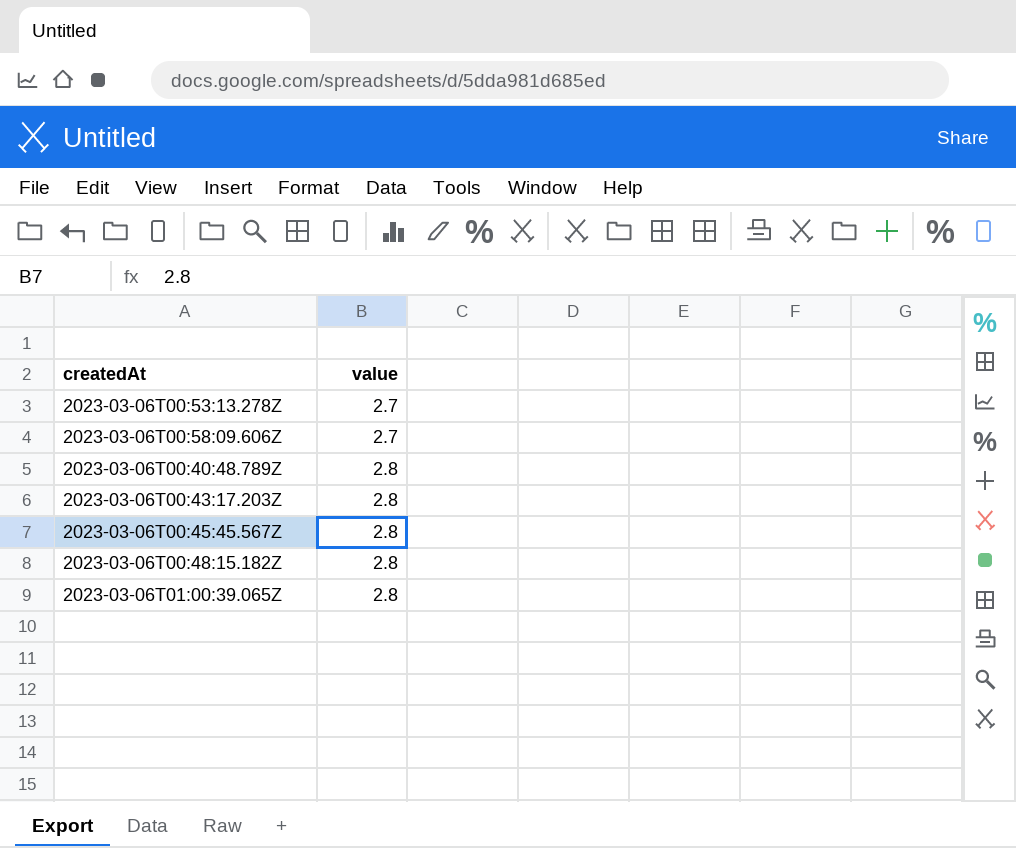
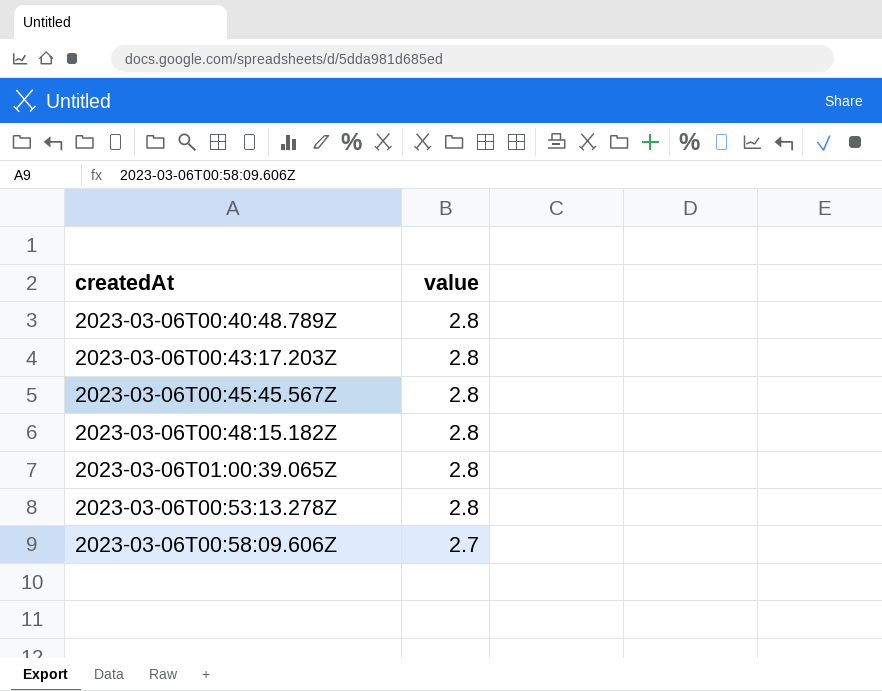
row order: value ascending -> value descending
2023-03-06T00:53:13.278Z | value: 2.7 -> 2.8

